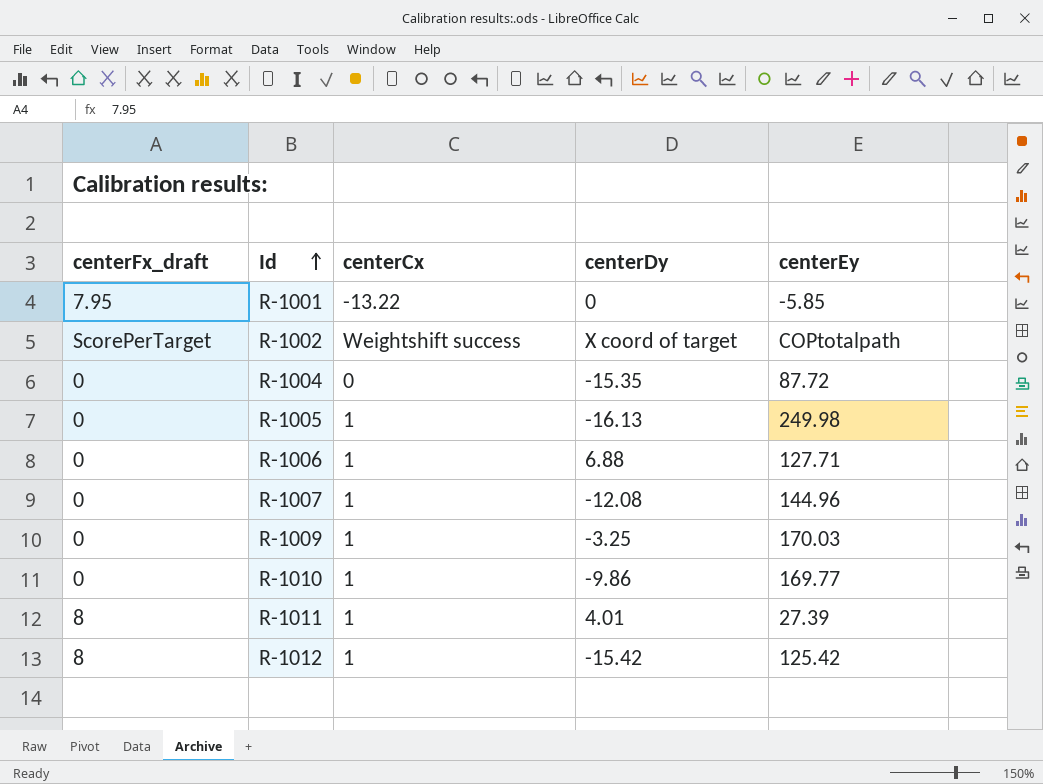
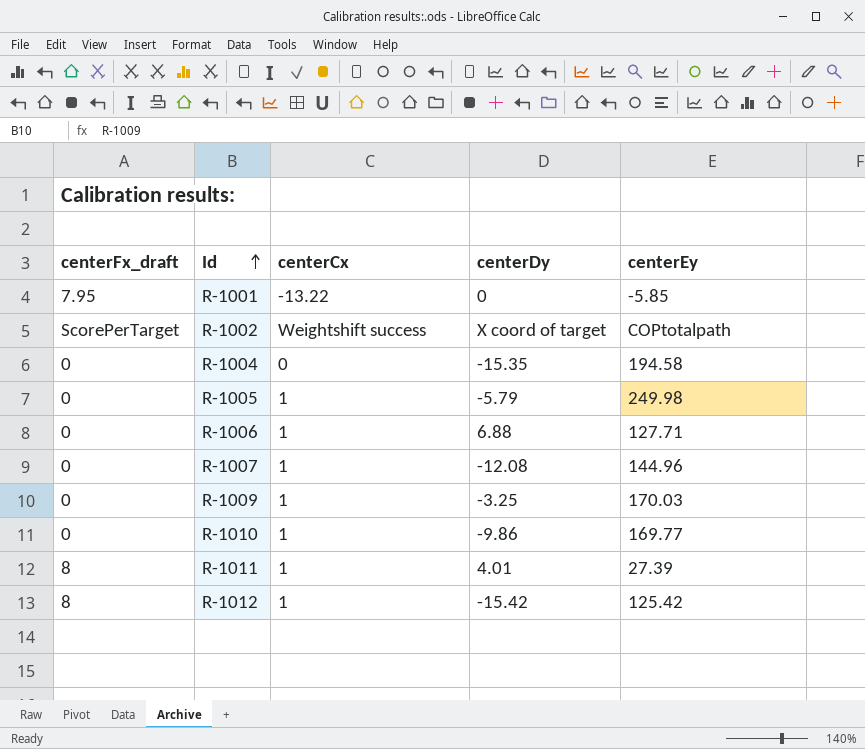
R-1004 | centerEy: 87.72 -> 194.58
R-1005 | centerDy: -16.13 -> -5.79

